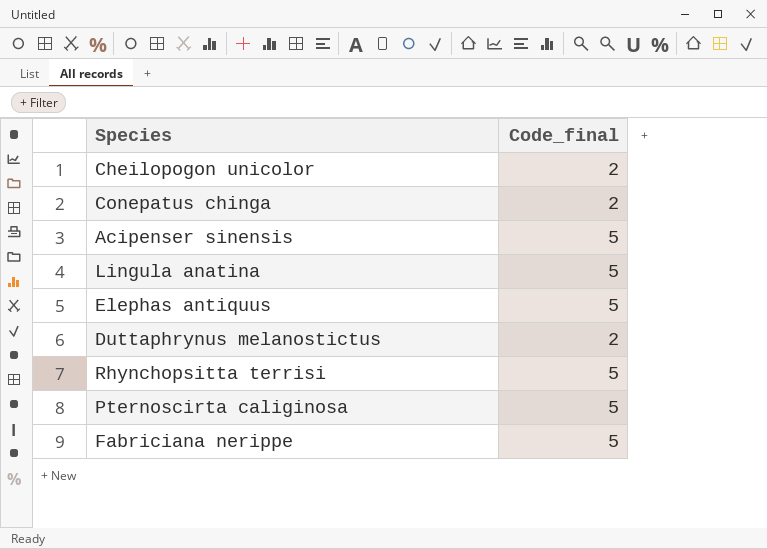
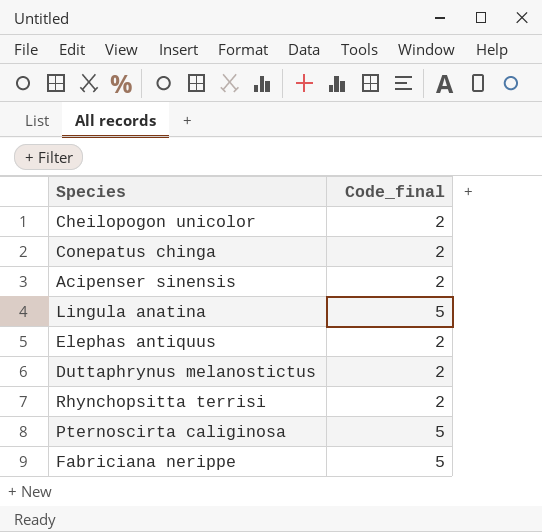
Acipenser sinensis | Code_final: 5 -> 2
Elephas antiquus | Code_final: 5 -> 2
Rhynchopsitta terrisi | Code_final: 5 -> 2

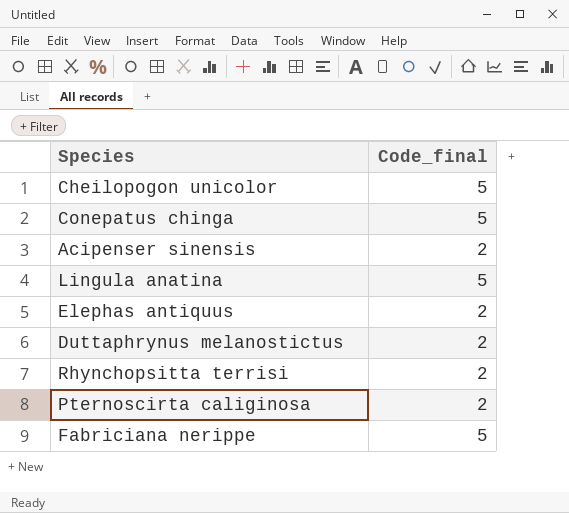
Cheilopogon unicolor | Code_final: 2 -> 5
Conepatus chinga | Code_final: 2 -> 5
Pternoscirta caliginosa | Code_final: 5 -> 2

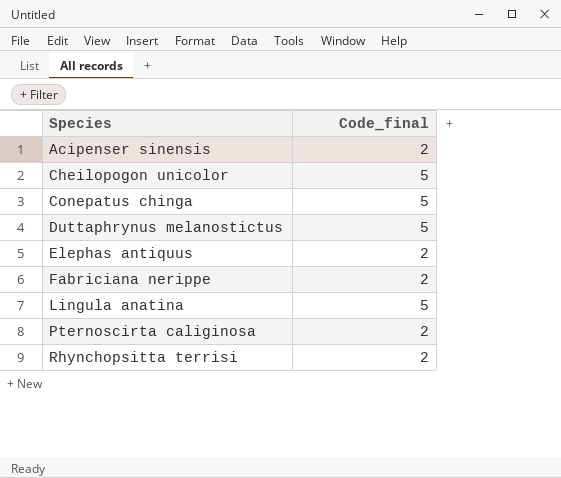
row order: none -> Species ascending
Duttaphrynus melanostictus | Code_final: 2 -> 5
Fabriciana nerippe | Code_final: 5 -> 2

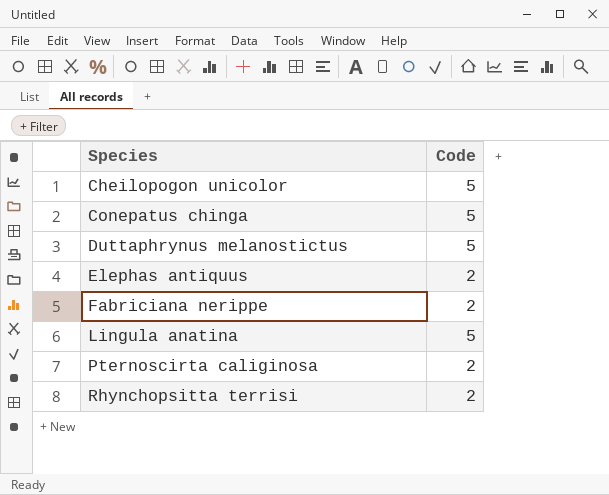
column name: Code_final -> Code
row Acipenser sinensis: 2 -> none

